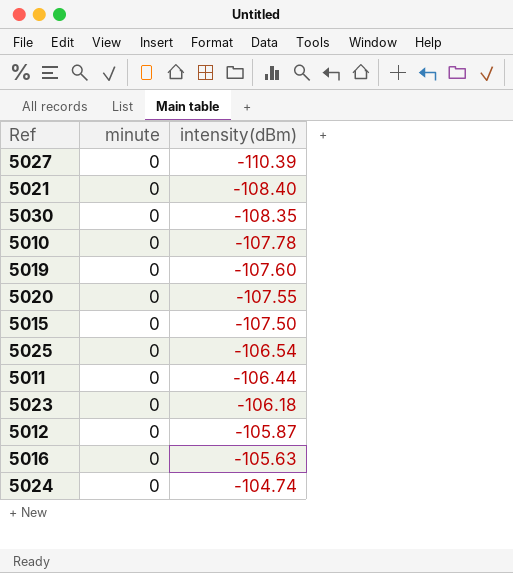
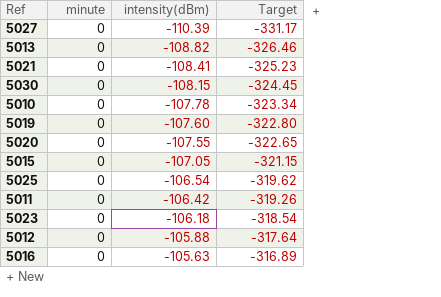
column Target | formula: none -> [intensity(dBm)] * 3
row 5024: 0 | -104.74 -> none
row 5013: none -> 0 | -108.82 | -326.46
5021 | intensity(dBm): -108.40 -> -108.41
5030 | intensity(dBm): -108.35 -> -108.15
5015 | intensity(dBm): -107.50 -> -107.05
5011 | intensity(dBm): -106.44 -> -106.42
5012 | intensity(dBm): -105.87 -> -105.88

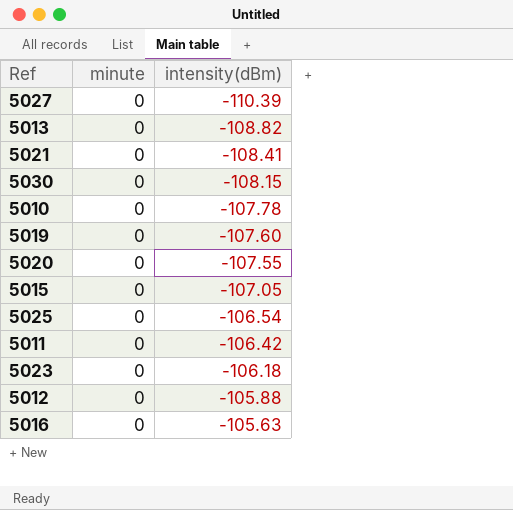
column Target | formula: [intensity(dBm)] * 3 -> none

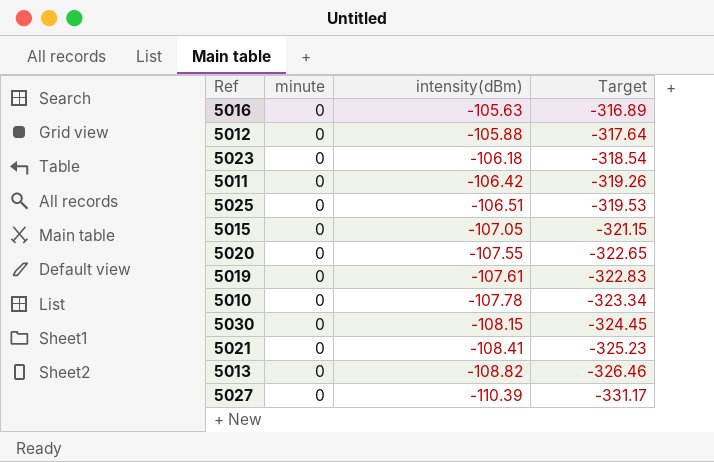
row order: intensity(dBm) ascending -> intensity(dBm) descending
column Target | formula: none -> [intensity(dBm)] * 3
5025 | intensity(dBm): -106.54 -> -106.51
5019 | intensity(dBm): -107.60 -> -107.61

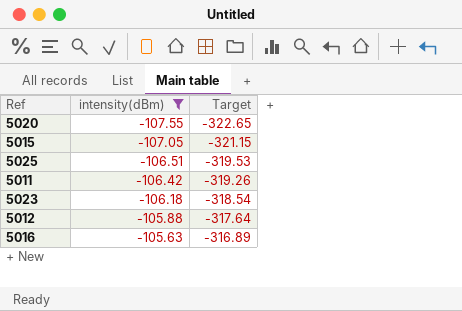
filter: none -> intensity(dBm) >= -107.55
row order: intensity(dBm) descending -> intensity(dBm) ascending
column minute | position: 2 -> none

